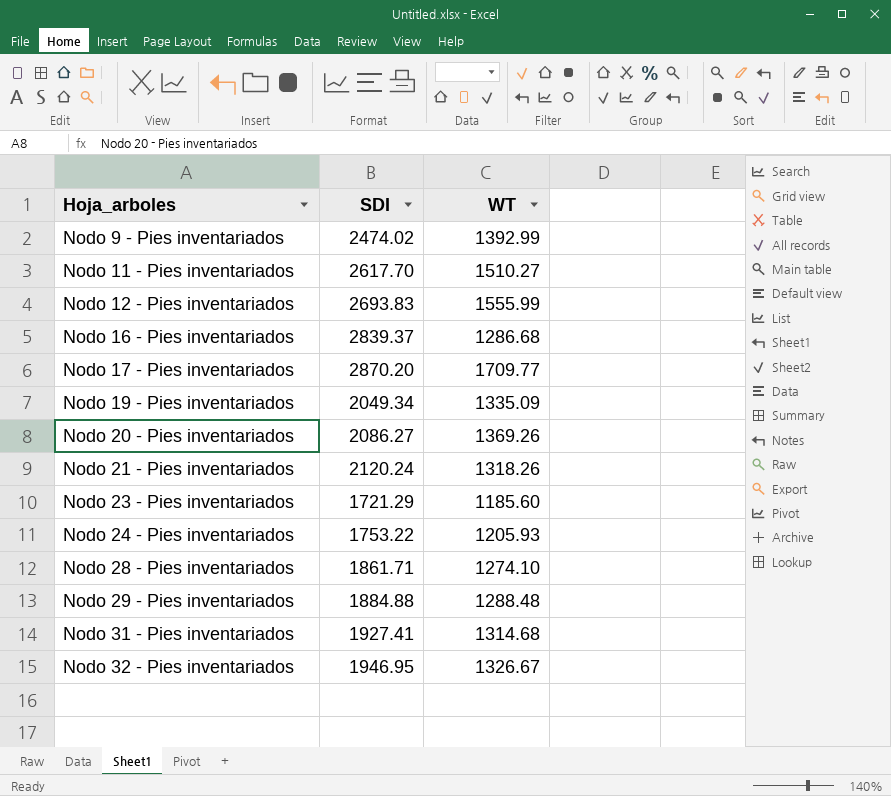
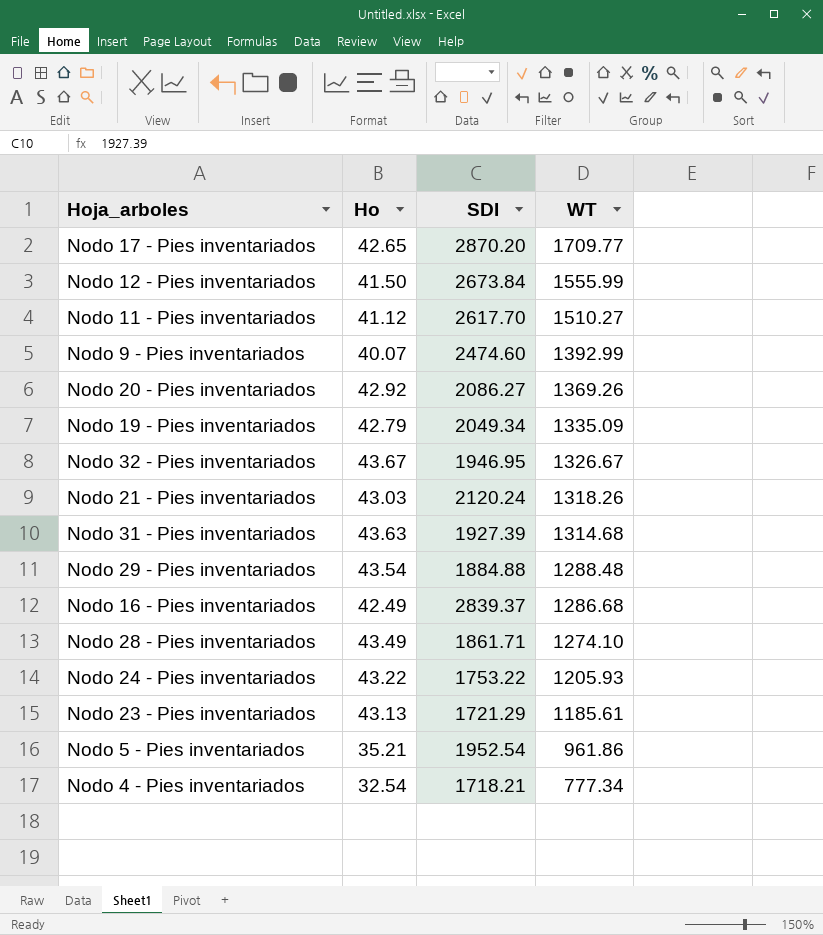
row order: Hoja_arboles ascending -> WT descending
column Ho | position: none -> 2
Nodo 12 - Pies inventariados | SDI: 2693.83 -> 2673.84
Nodo 9 - Pies inventariados | SDI: 2474.02 -> 2474.60
Nodo 31 - Pies inventariados | SDI: 1927.41 -> 1927.39
Nodo 23 - Pies inventariados | WT: 1185.60 -> 1185.61
row Nodo 5 - Pies inventariados: none -> 35.21 | 1952.54 | 961.86
row Nodo 4 - Pies inventariados: none -> 32.54 | 1718.21 | 777.34

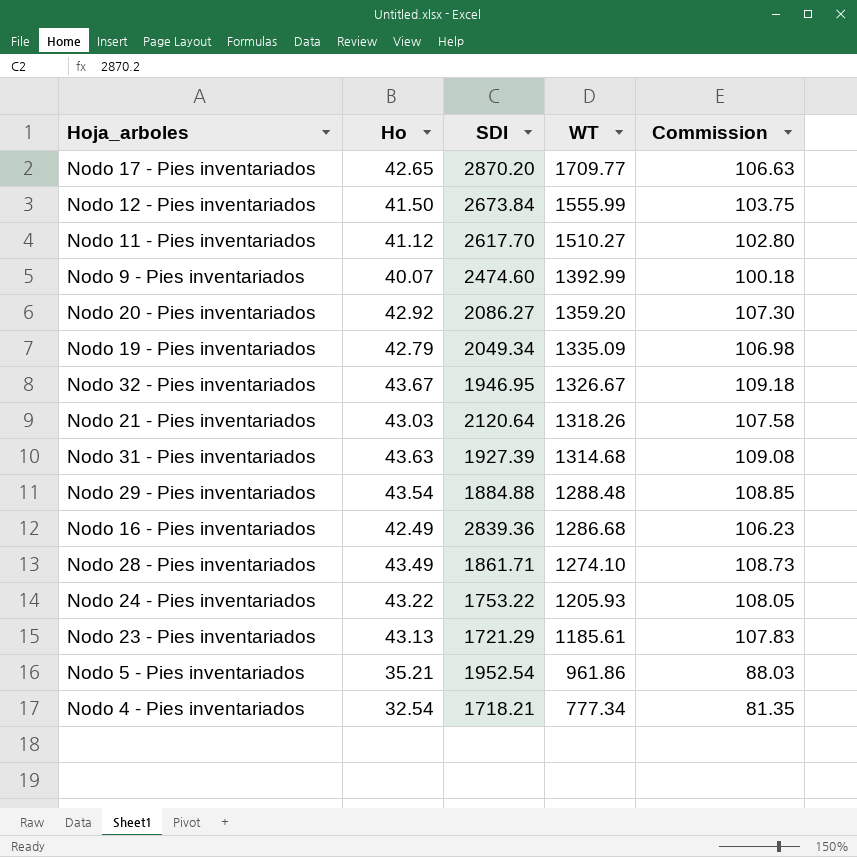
column Commission | formula: none -> [Ho] * 2.5
Nodo 20 - Pies inventariados | WT: 1369.26 -> 1359.20
Nodo 21 - Pies inventariados | SDI: 2120.24 -> 2120.64
Nodo 16 - Pies inventariados | SDI: 2839.37 -> 2839.36

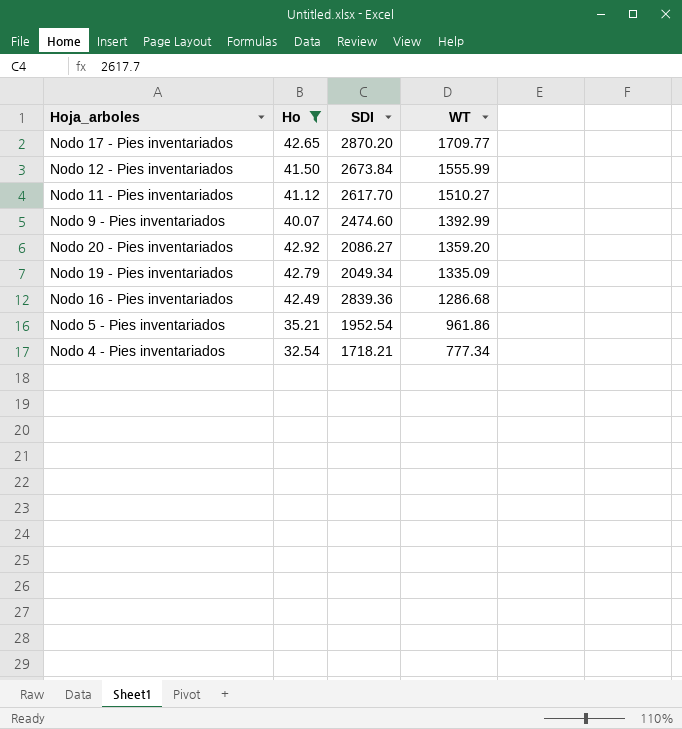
filter: none -> Ho <= 42.92
column Commission | formula: [Ho] * 2.5 -> none

